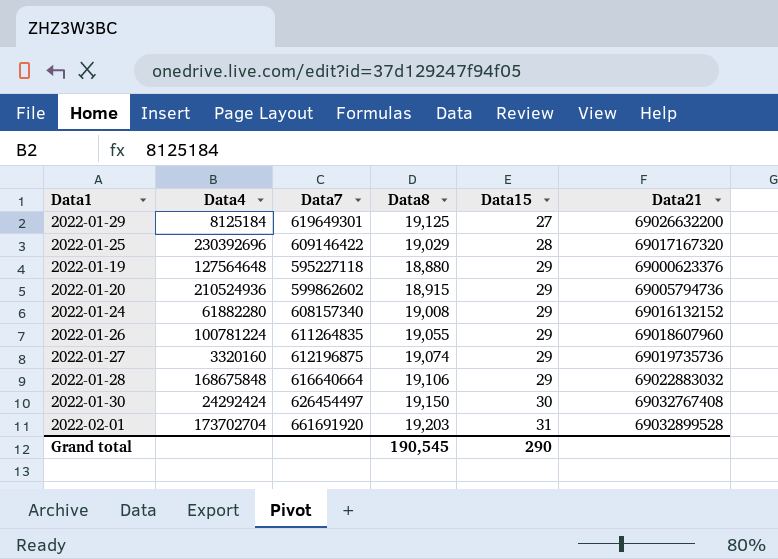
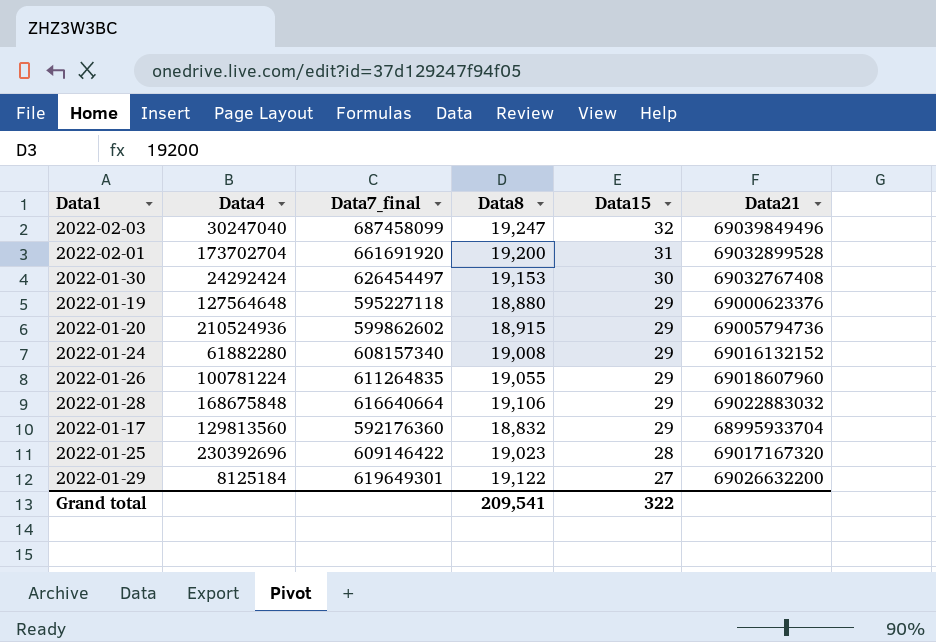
row order: Data15 ascending -> Data15 descending
column name: Data7 -> Data7_final
row 2022-01-27: 3320160 | 612196875 | 19,074 | 29 | 69019735736 -> none
row 2022-02-03: none -> 30247040 | 687458099 | 19,247 | 32 | 69039849496
2022-02-01 | Data8: 19,203 -> 19,200
2022-01-30 | Data8: 19,150 -> 19,153
row 2022-01-17: none -> 129813560 | 592176360 | 18,832 | 29 | 68995933704
2022-01-25 | Data8: 19,029 -> 19,023
2022-01-29 | Data8: 19,125 -> 19,122
Grand total | Data8: 190,545 -> 209,541
Grand total | Data15: 290 -> 322

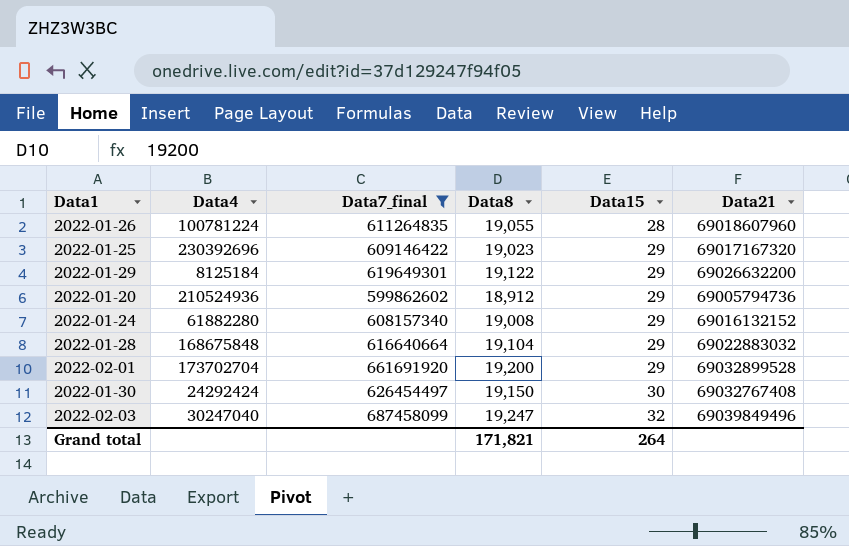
filter: none -> Data7_final >= 599862602
row order: Data15 descending -> Data15 ascending
2022-01-26 | Data15: 29 -> 28
2022-01-25 | Data15: 28 -> 29
2022-01-29 | Data15: 27 -> 29
2022-01-20 | Data8: 18,915 -> 18,912
2022-01-28 | Data8: 19,106 -> 19,104
2022-02-01 | Data15: 31 -> 29
2022-01-30 | Data8: 19,153 -> 19,150
Grand total | Data8: 209,541 -> 171,821
Grand total | Data15: 322 -> 264

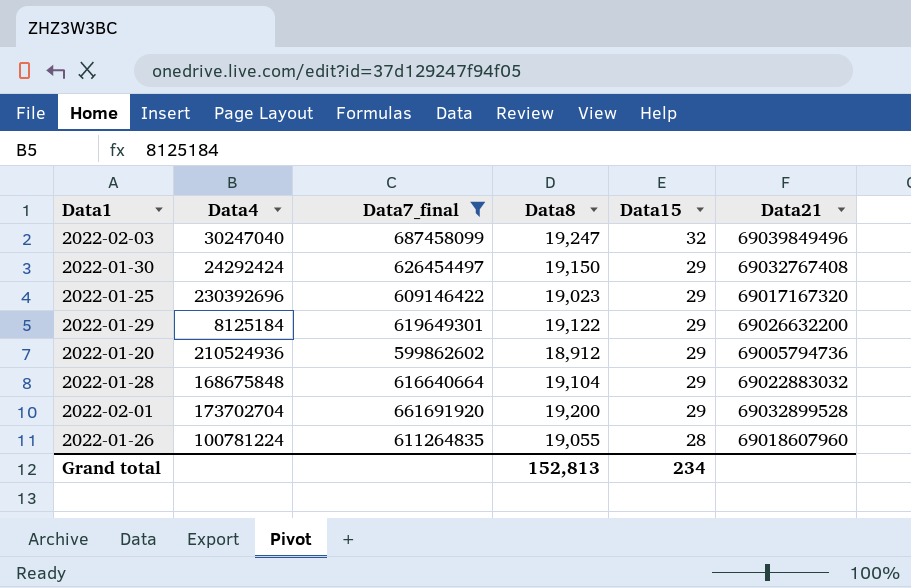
row order: Data15 ascending -> Data15 descending
row 2022-01-24: 61882280 | 608157340 | 19,008 | 29 | 69016132152 -> none
2022-01-30 | Data15: 30 -> 29
Grand total | Data8: 171,821 -> 152,813
Grand total | Data15: 264 -> 234

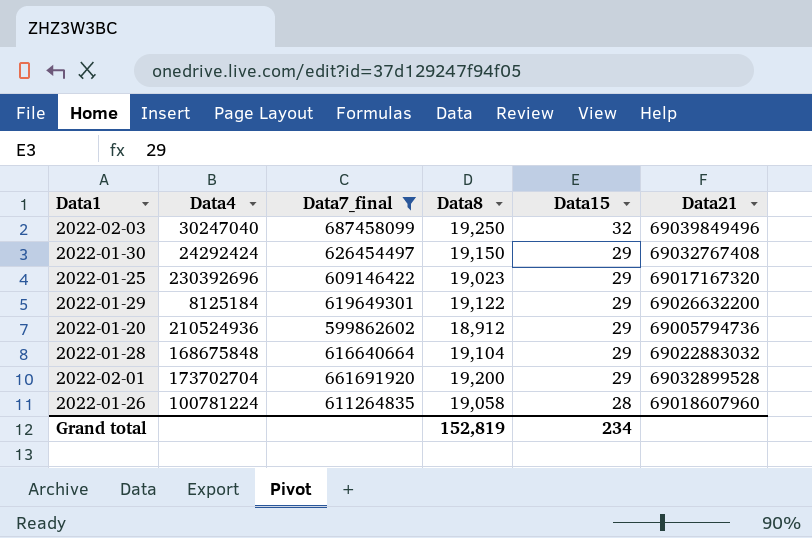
2022-02-03 | Data8: 19,247 -> 19,250
2022-01-26 | Data8: 19,055 -> 19,058
Grand total | Data8: 152,813 -> 152,819

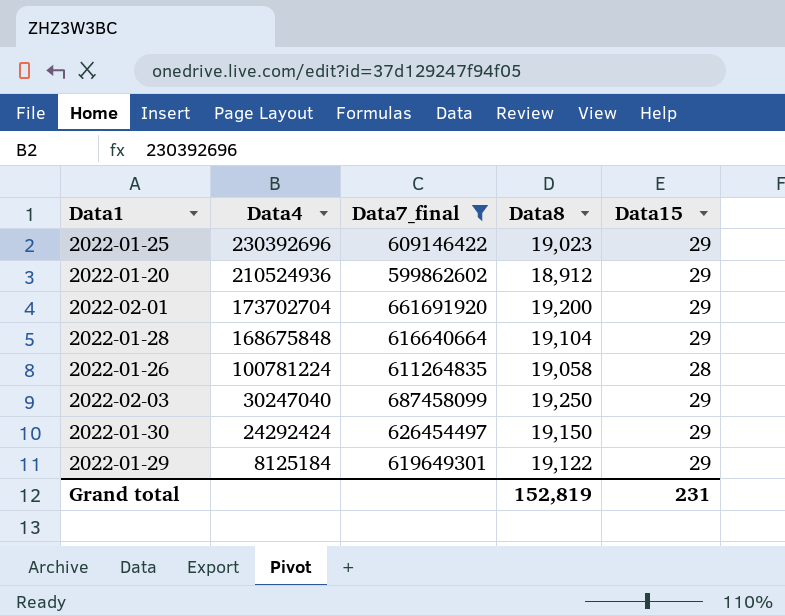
row order: Data15 descending -> Data4 descending
column Data21 | position: 6 -> none
2022-02-03 | Data15: 32 -> 29
Grand total | Data15: 234 -> 231

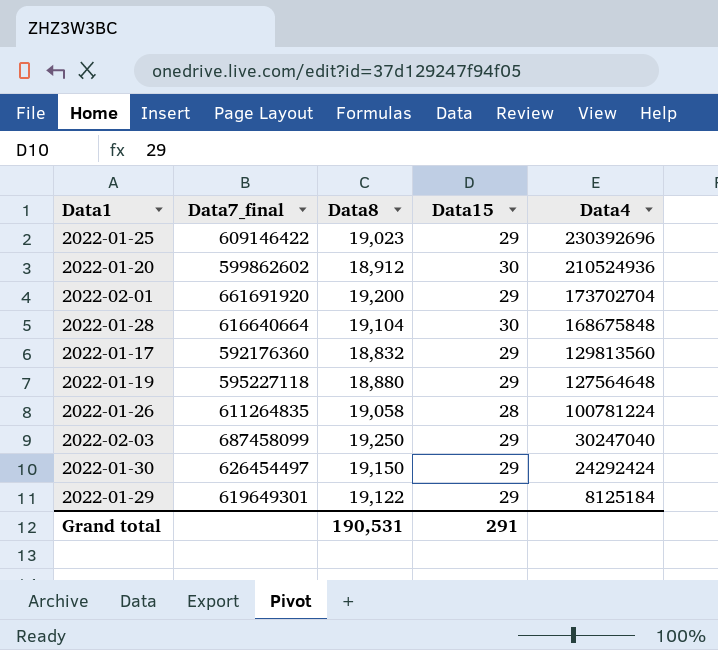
filter: Data7_final >= 599862602 -> none
column Data4 | position: 2 -> 5
2022-01-20 | Data15: 29 -> 30
2022-01-28 | Data15: 29 -> 30
Grand total | Data8: 152,819 -> 190,531
Grand total | Data15: 231 -> 291

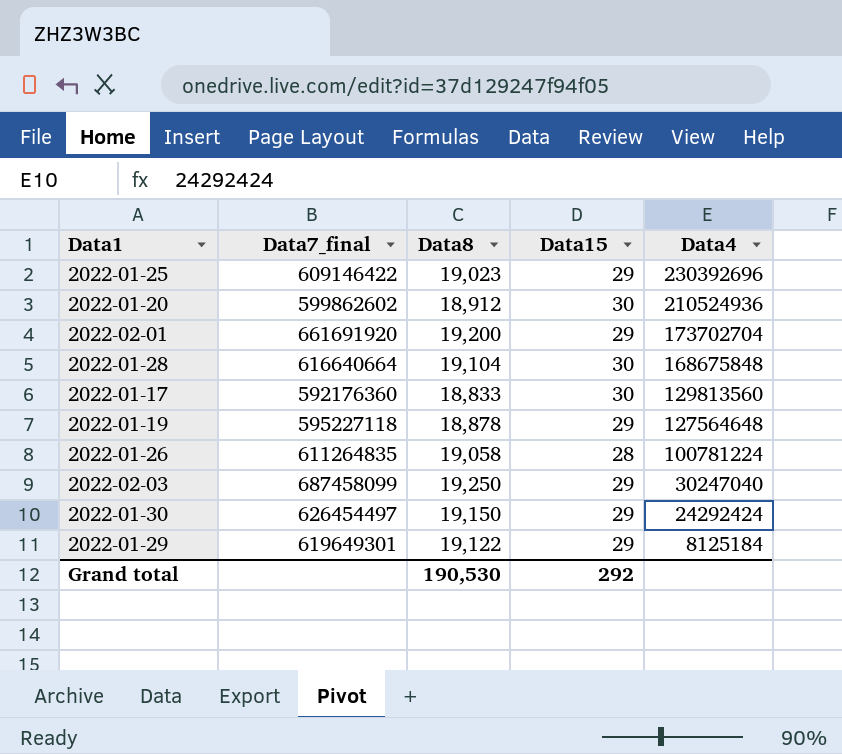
2022-01-17 | Data8: 18,832 -> 18,833
2022-01-17 | Data15: 29 -> 30
2022-01-19 | Data8: 18,880 -> 18,878
Grand total | Data8: 190,531 -> 190,530
Grand total | Data15: 291 -> 292

